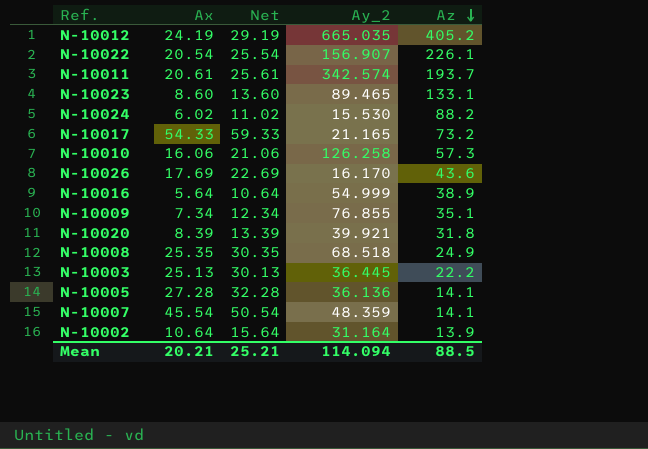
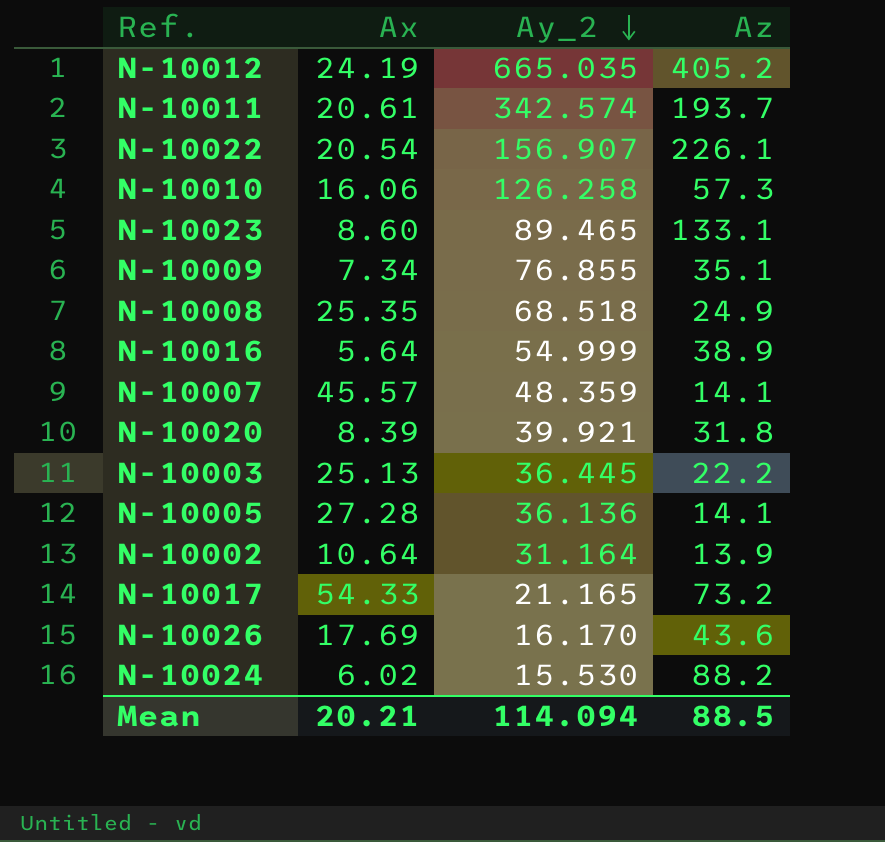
row order: Az descending -> Ay_2 descending
column Net | formula: [Ax] + 5 -> none
N-10007 | Ax: 45.54 -> 45.57

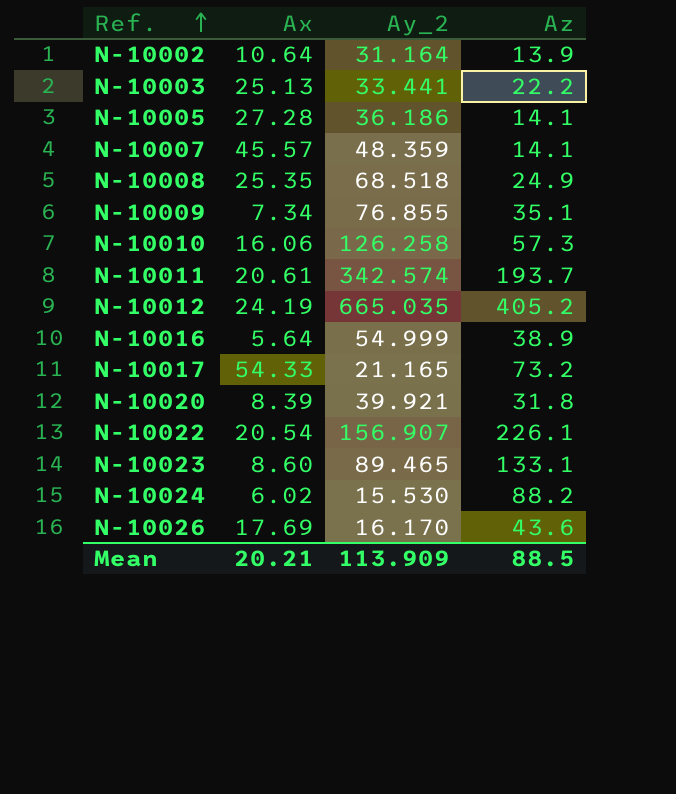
row order: Ay_2 descending -> Ref. ascending
N-10003 | Ay_2: 36.445 -> 33.441
N-10005 | Ay_2: 36.136 -> 36.186
Mean | Ay_2: 114.094 -> 113.909

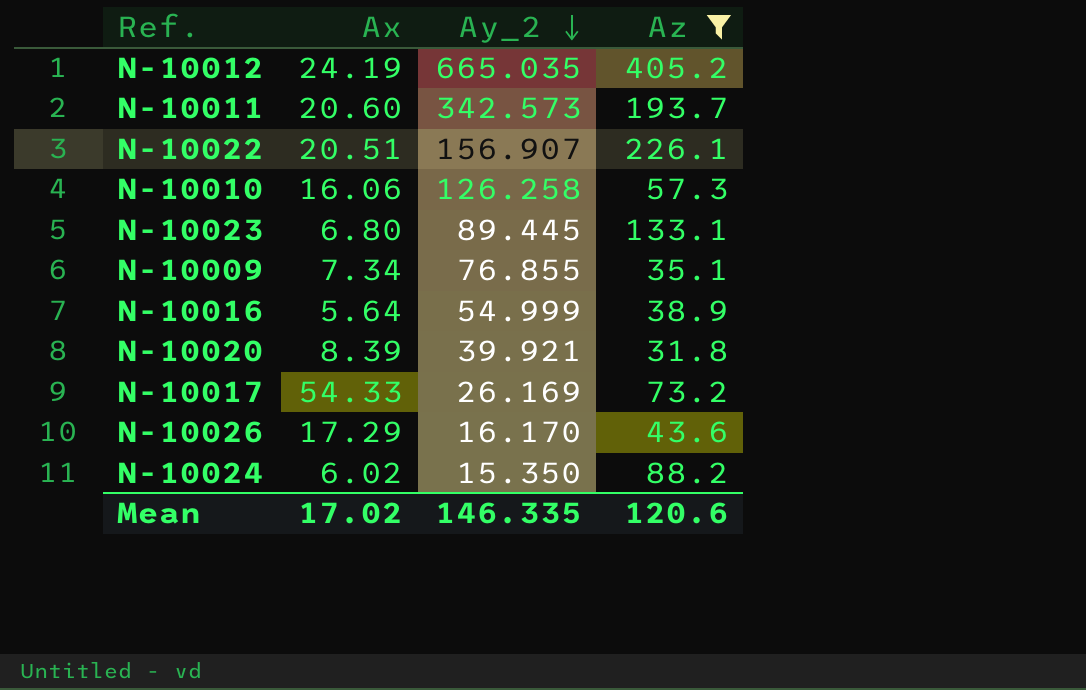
filter: none -> Az >= 31.8
row order: Ref. ascending -> Ay_2 descending
N-10011 | Ax: 20.61 -> 20.60
N-10011 | Ay_2: 342.574 -> 342.573
N-10022 | Ax: 20.54 -> 20.51
N-10023 | Ax: 8.60 -> 6.80
N-10023 | Ay_2: 89.465 -> 89.445
N-10017 | Ay_2: 21.165 -> 26.169
N-10026 | Ax: 17.69 -> 17.29
N-10024 | Ay_2: 15.530 -> 15.350
Mean | Ax: 20.21 -> 17.02
Mean | Ay_2: 113.909 -> 146.335
Mean | Az: 88.5 -> 120.6

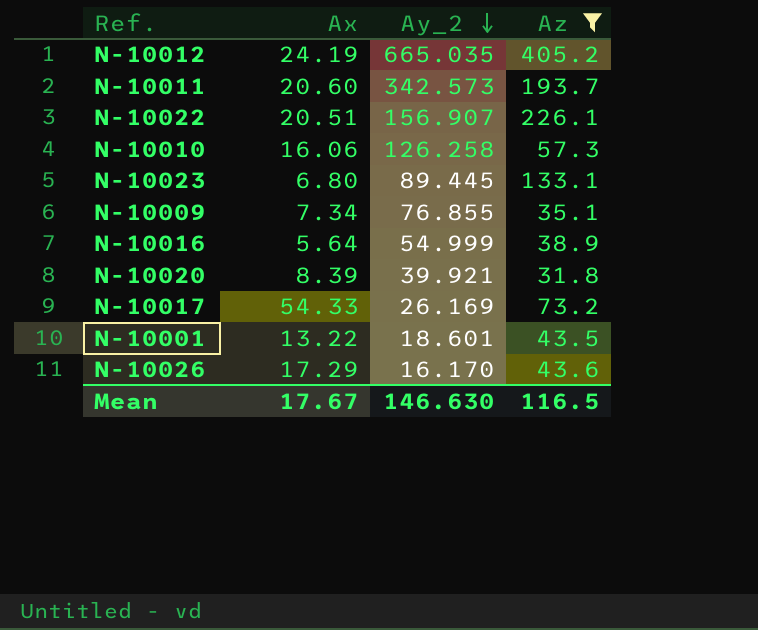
row N-10024: 6.02 | 15.350 | 88.2 -> none
row N-10001: none -> 13.22 | 18.601 | 43.5
Mean | Ax: 17.02 -> 17.67
Mean | Ay_2: 146.335 -> 146.630
Mean | Az: 120.6 -> 116.5

